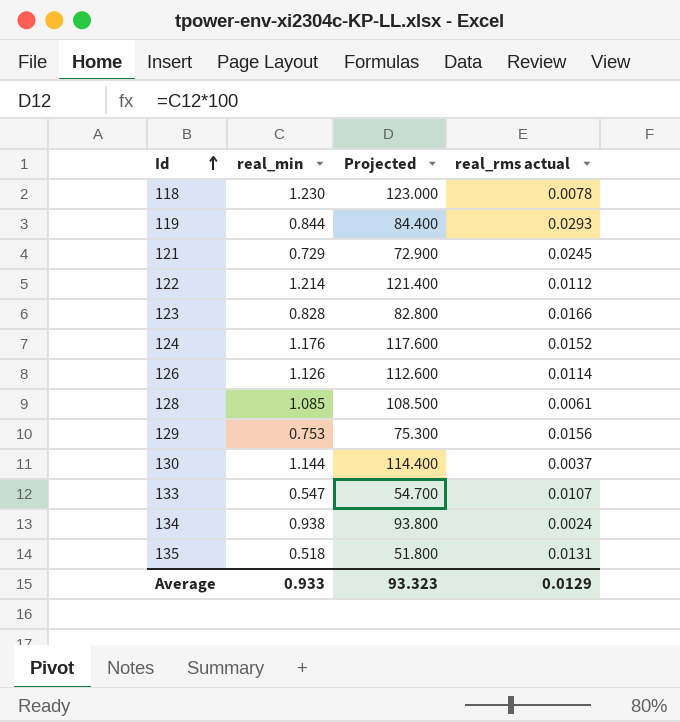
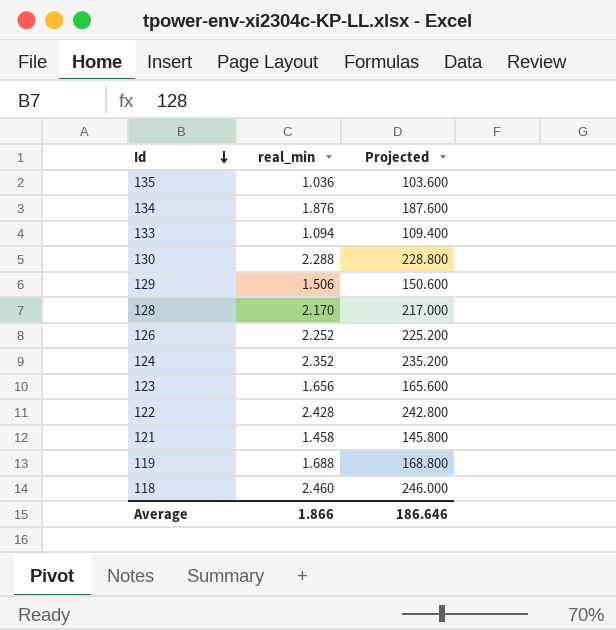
row order: Id ascending -> Id descending
column real_rms actual | position: 4 -> none
135 | real_min: 0.518 -> 1.036
135 | Projected: 51.800 -> 103.600
134 | real_min: 0.938 -> 1.876
134 | Projected: 93.800 -> 187.600
133 | real_min: 0.547 -> 1.094
133 | Projected: 54.700 -> 109.400
130 | real_min: 1.144 -> 2.288
130 | Projected: 114.400 -> 228.800
129 | real_min: 0.753 -> 1.506
129 | Projected: 75.300 -> 150.600
128 | real_min: 1.085 -> 2.170
128 | Projected: 108.500 -> 217.000
126 | real_min: 1.126 -> 2.252
126 | Projected: 112.600 -> 225.200
124 | real_min: 1.176 -> 2.352
124 | Projected: 117.600 -> 235.200
123 | real_min: 0.828 -> 1.656
123 | Projected: 82.800 -> 165.600
122 | real_min: 1.214 -> 2.428
122 | Projected: 121.400 -> 242.800
121 | real_min: 0.729 -> 1.458
121 | Projected: 72.900 -> 145.800
119 | real_min: 0.844 -> 1.688
119 | Projected: 84.400 -> 168.800
118 | real_min: 1.230 -> 2.460
118 | Projected: 123.000 -> 246.000
Average | real_min: 0.933 -> 1.866
Average | Projected: 93.323 -> 186.646

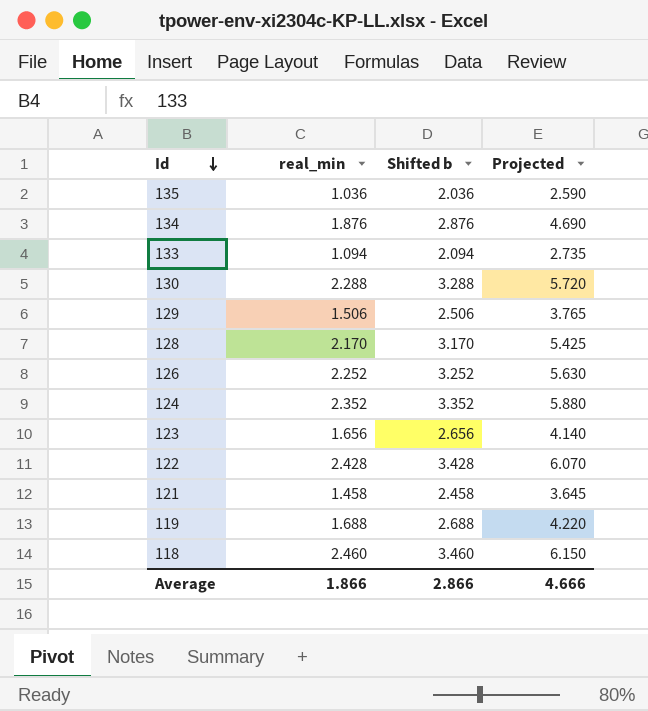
column Shifted b | formula: none -> [real_min] + 1
column Projected | formula: [real_min] * 100 -> [real_min] * 2.5
Average | Projected: 186.646 -> 4.666

